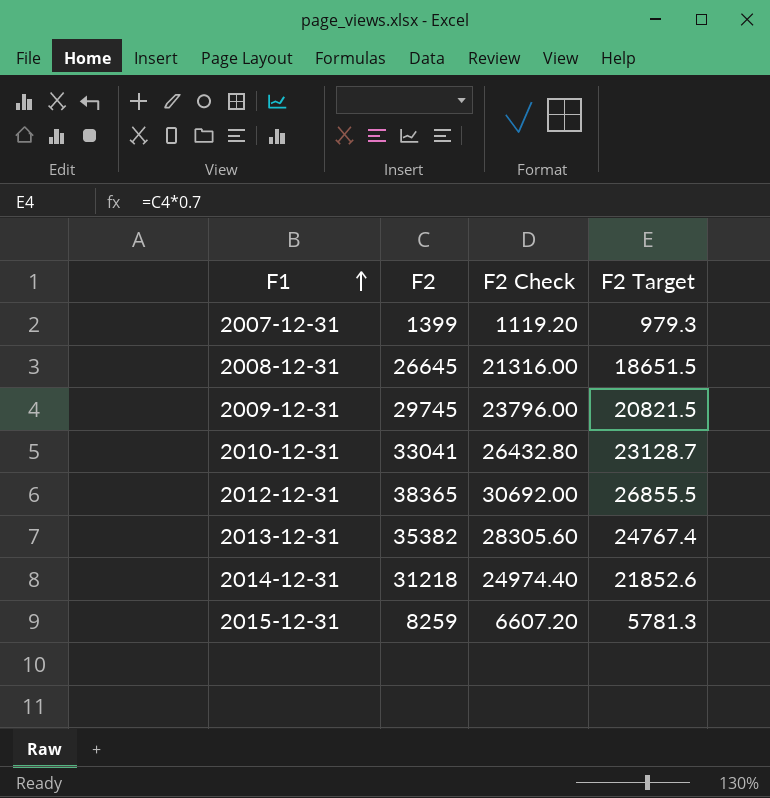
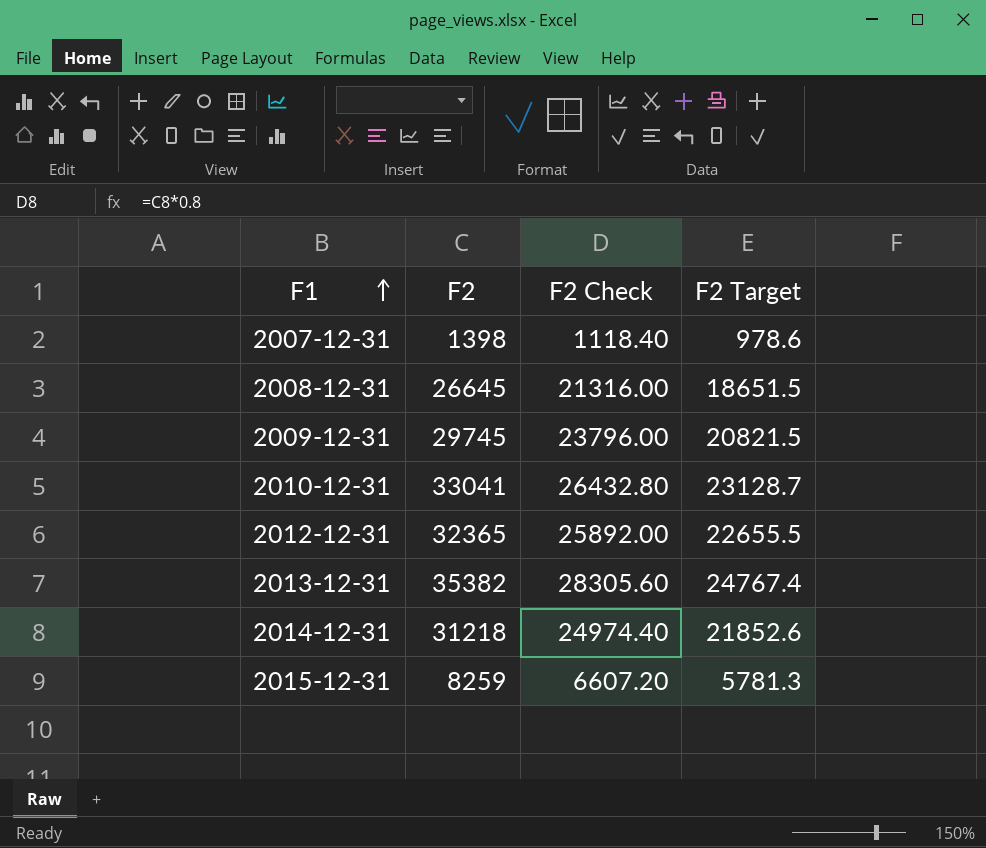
2007-12-31 | F2: 1399 -> 1398
2007-12-31 | F2 Check: 1119.20 -> 1118.40
2007-12-31 | F2 Target: 979.3 -> 978.6
2012-12-31 | F2: 38365 -> 32365
2012-12-31 | F2 Check: 30692.00 -> 25892.00
2012-12-31 | F2 Target: 26855.5 -> 22655.5

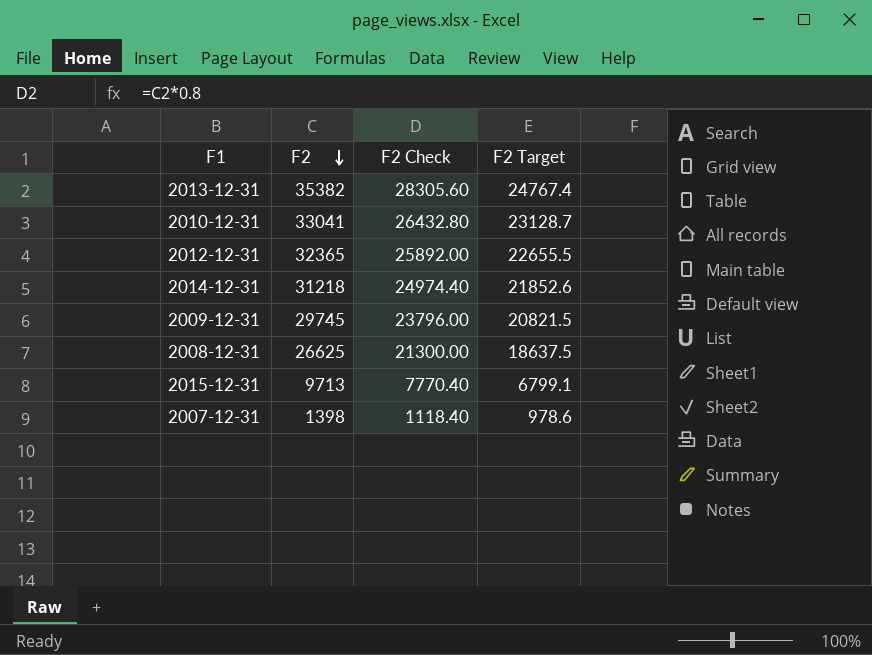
row order: F1 ascending -> F2 descending
2008-12-31 | F2: 26645 -> 26625
2008-12-31 | F2 Check: 21316.00 -> 21300.00
2008-12-31 | F2 Target: 18651.5 -> 18637.5
2015-12-31 | F2: 8259 -> 9713
2015-12-31 | F2 Check: 6607.20 -> 7770.40
2015-12-31 | F2 Target: 5781.3 -> 6799.1

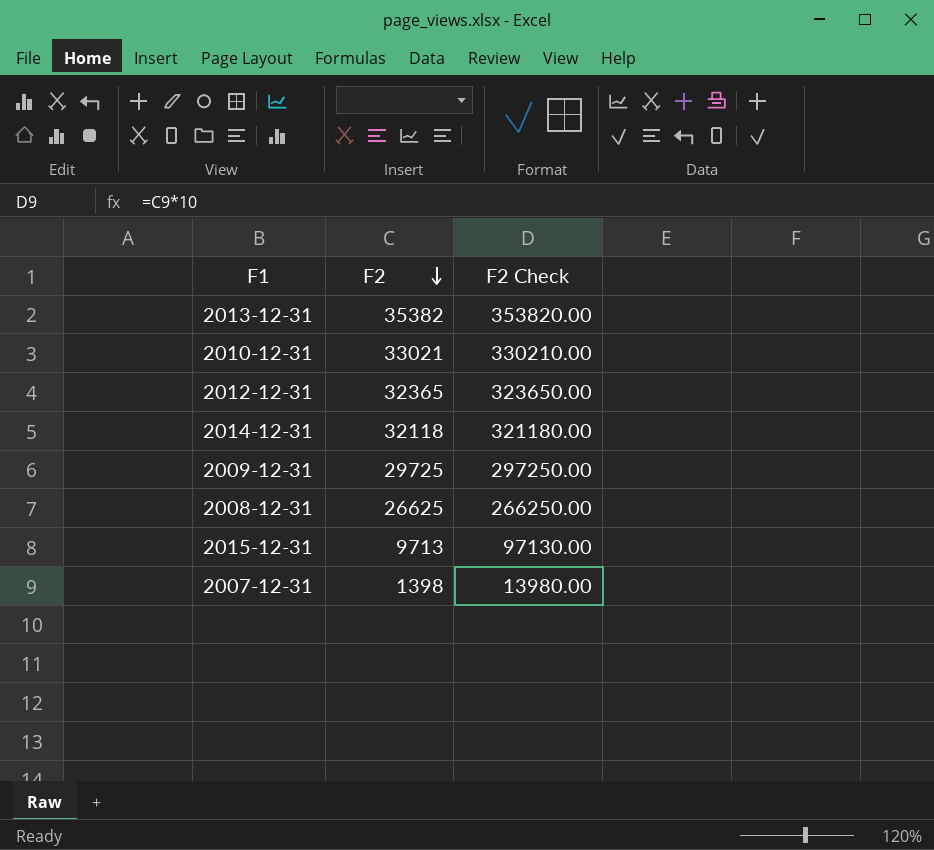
column F2 Target | formula: [F2] * 0.7 -> none
column F2 Check | formula: [F2] * 0.8 -> [F2] * 10
2010-12-31 | F2: 33041 -> 33021
2014-12-31 | F2: 31218 -> 32118
2009-12-31 | F2: 29745 -> 29725

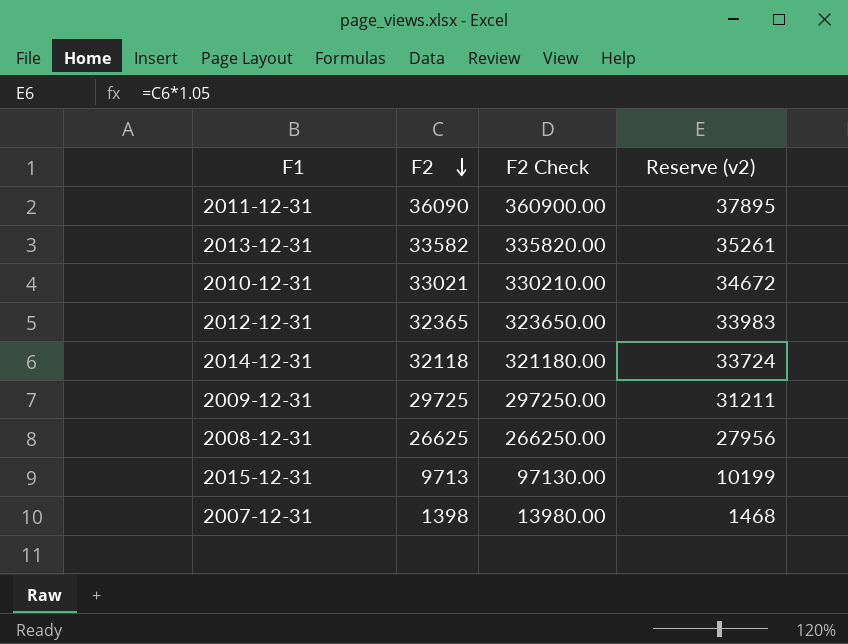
column Reserve (v2) | formula: none -> [F2] * 1.05
row 2011-12-31: none -> 36090 | 360900.00 | 37895
2013-12-31 | F2: 35382 -> 33582
2013-12-31 | F2 Check: 353820.00 -> 335820.00

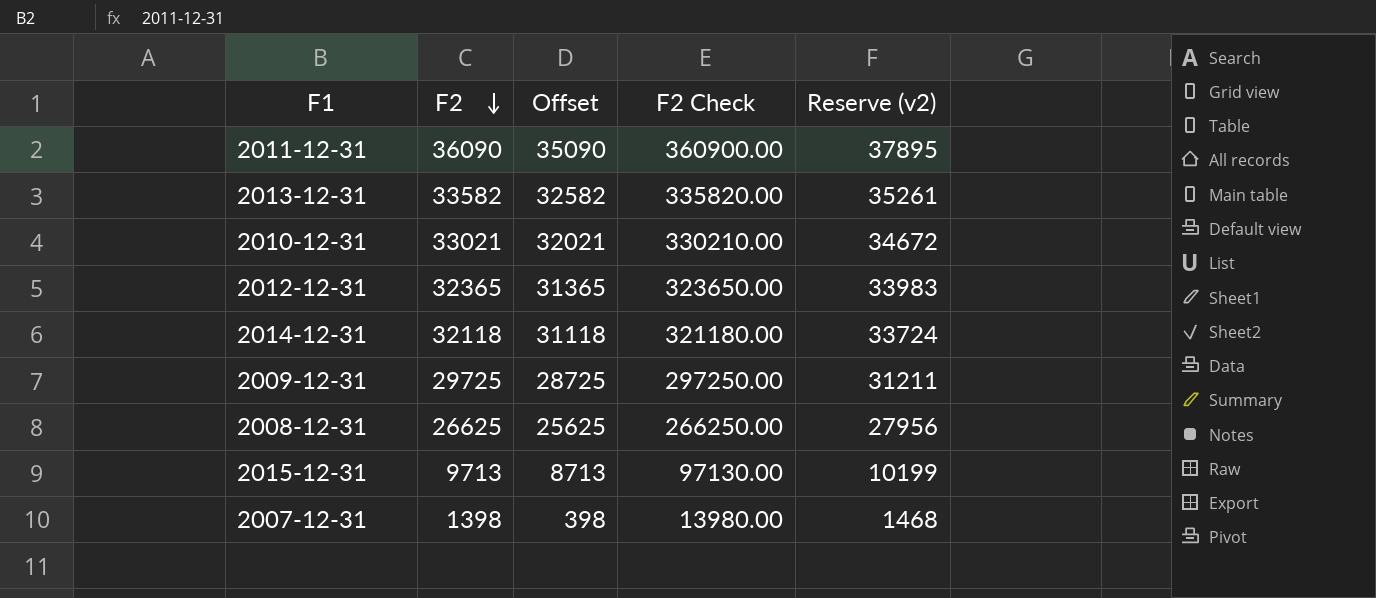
column Offset | formula: none -> [F2] - 1000

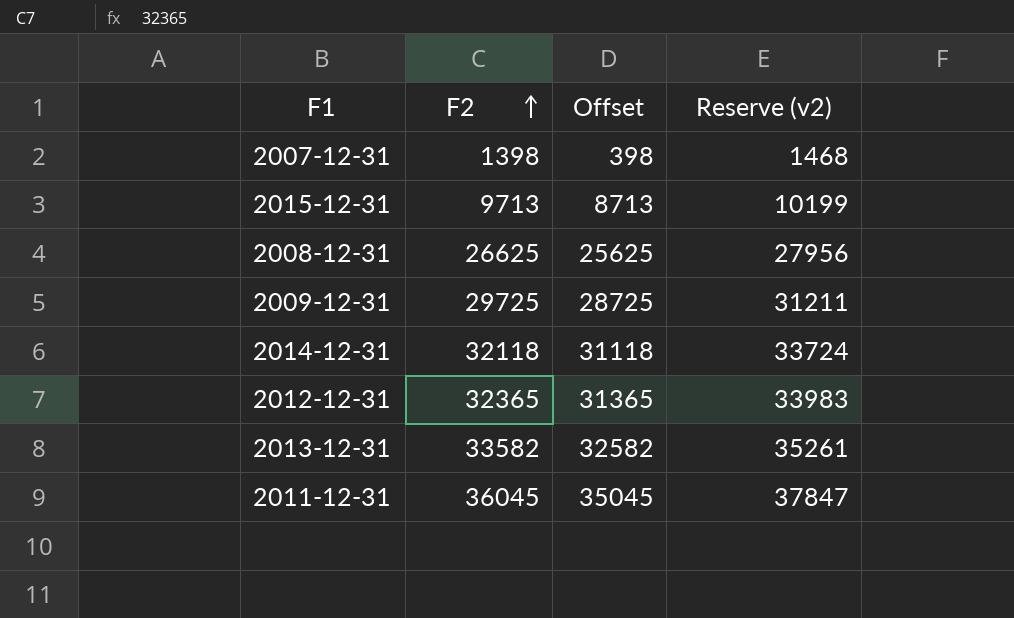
row order: F2 descending -> F2 ascending
column F2 Check | formula: [F2] * 10 -> none
row 2010-12-31: 33021 | 32021 | 330210.00 | 34672 -> none
2011-12-31 | F2: 36090 -> 36045
2011-12-31 | Offset: 35090 -> 35045
2011-12-31 | Reserve (v2): 37895 -> 37847

